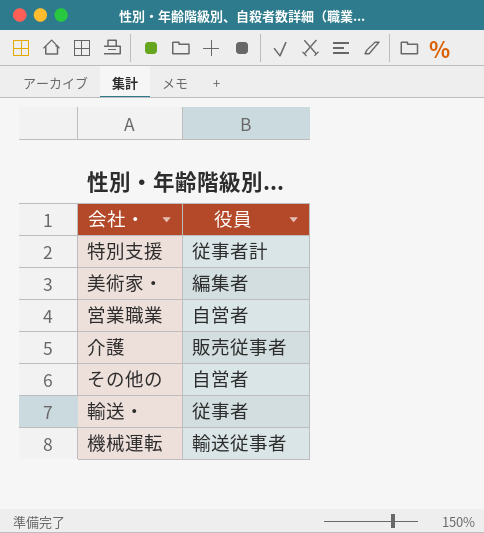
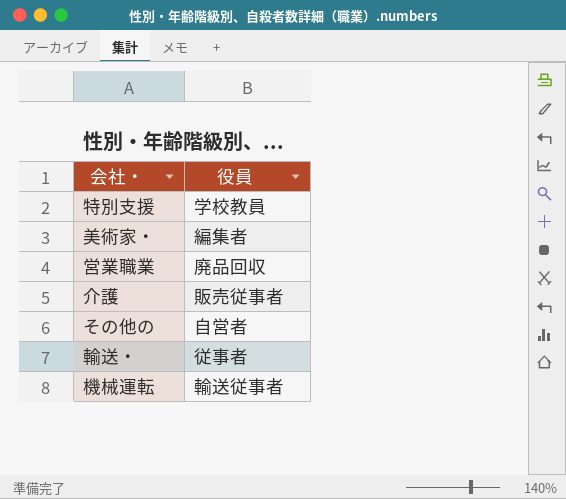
特別支援 | 役員: 従事者計 -> 学校教員
営業職業 | 役員: 自営者 -> 廃品回収

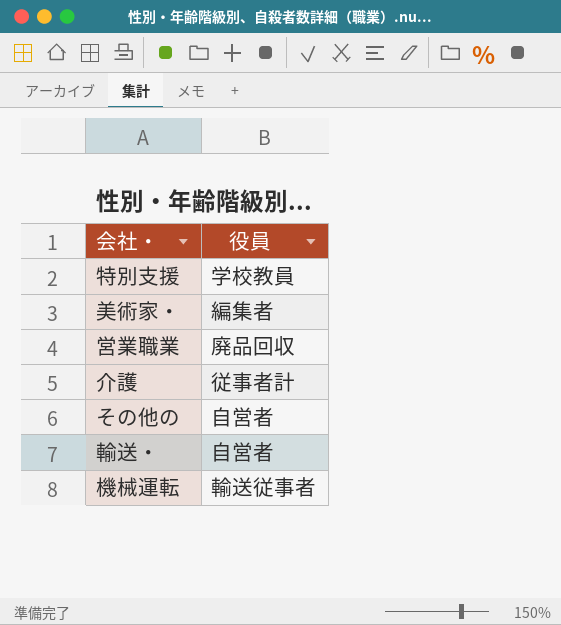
介護 | 役員: 販売従事者 -> 従事者計
輸送・ | 役員: 従事者 -> 自営者

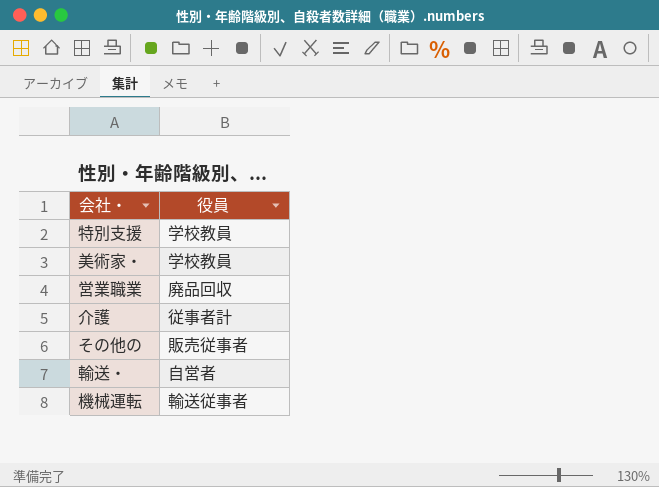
美術家・ | 役員: 編集者 -> 学校教員
その他の | 役員: 自営者 -> 販売従事者

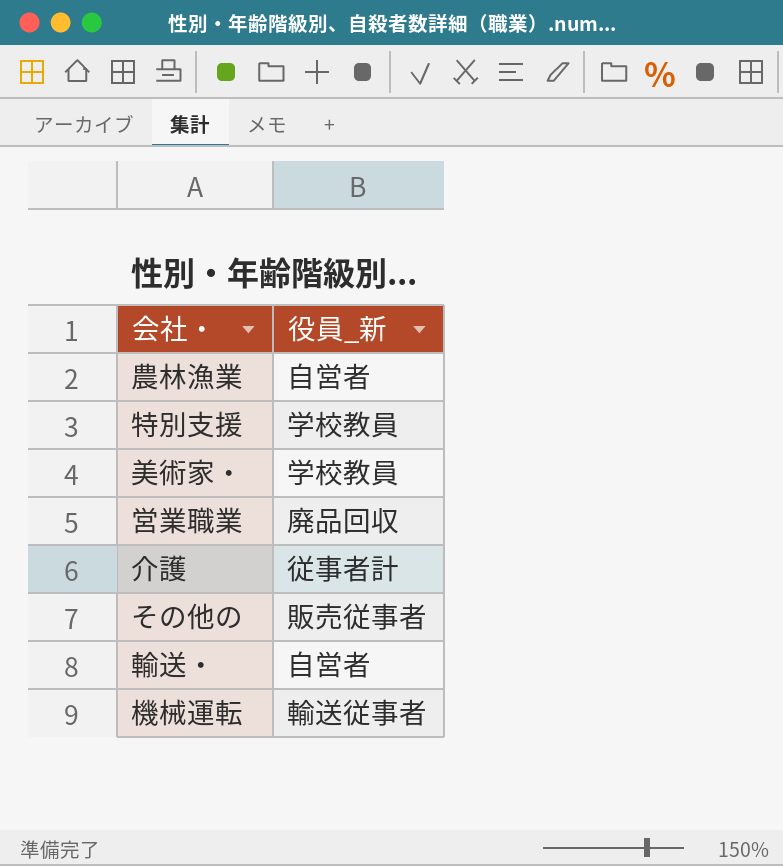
column name: 役員 -> 役員_新
row 農林漁業: none -> 自営者

